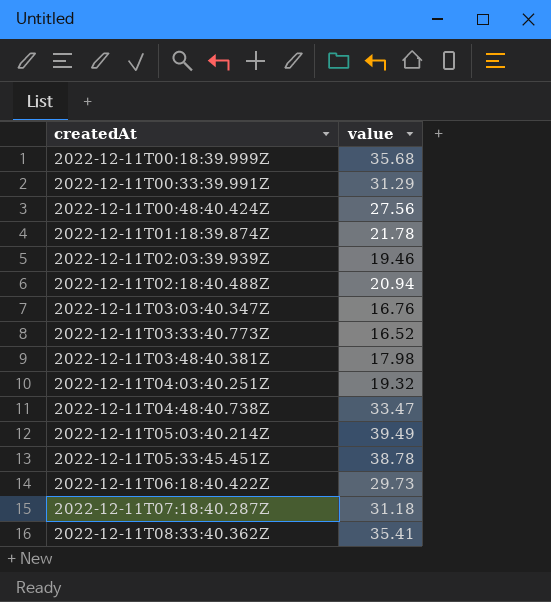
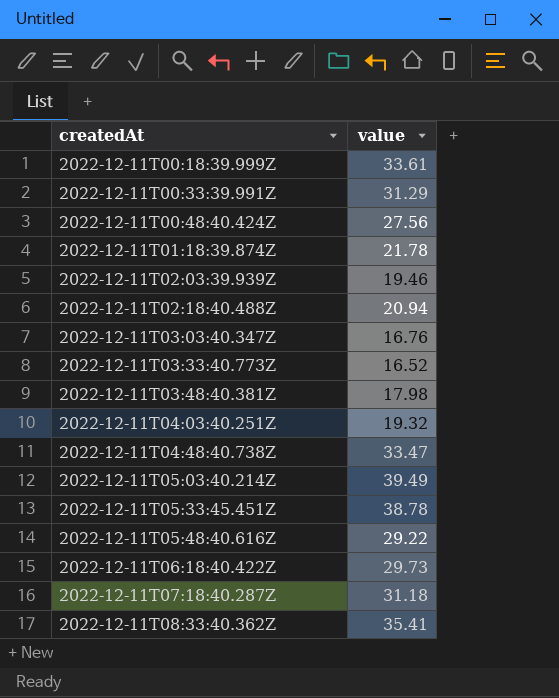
2022-12-11T00:18:39.999Z | value: 35.68 -> 33.61
row 2022-12-11T05:48:40.616Z: none -> 29.22

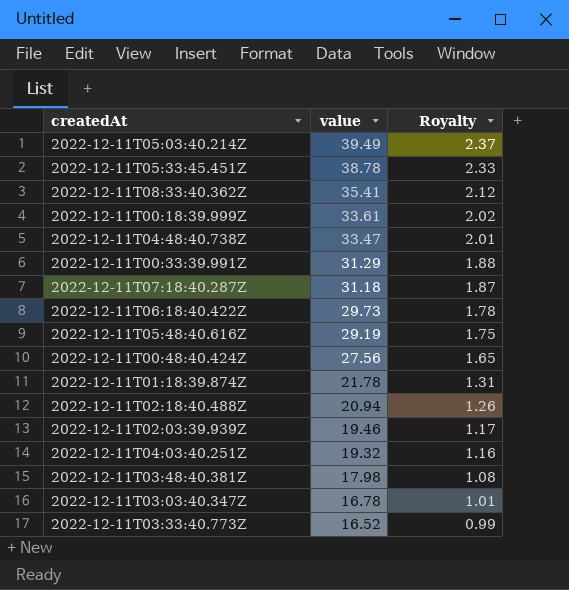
row order: createdAt ascending -> value descending
column Royalty | formula: none -> [value] * 0.06
2022-12-11T05:48:40.616Z | value: 29.22 -> 29.19
2022-12-11T03:03:40.347Z | value: 16.76 -> 16.78

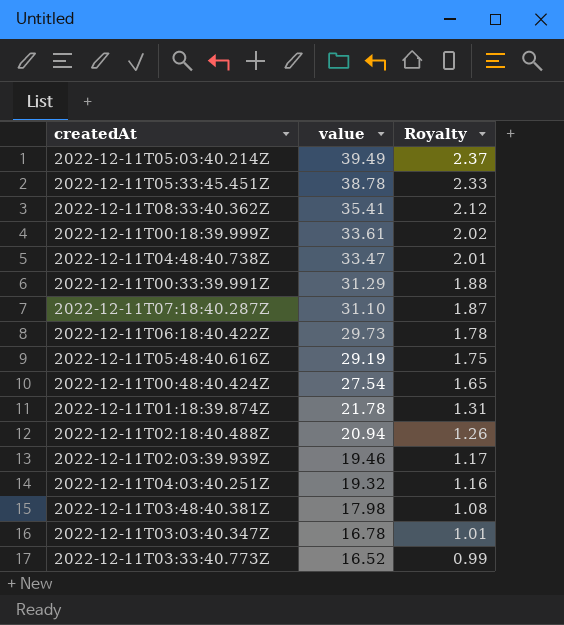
2022-12-11T07:18:40.287Z | value: 31.18 -> 31.10
2022-12-11T00:48:40.424Z | value: 27.56 -> 27.54

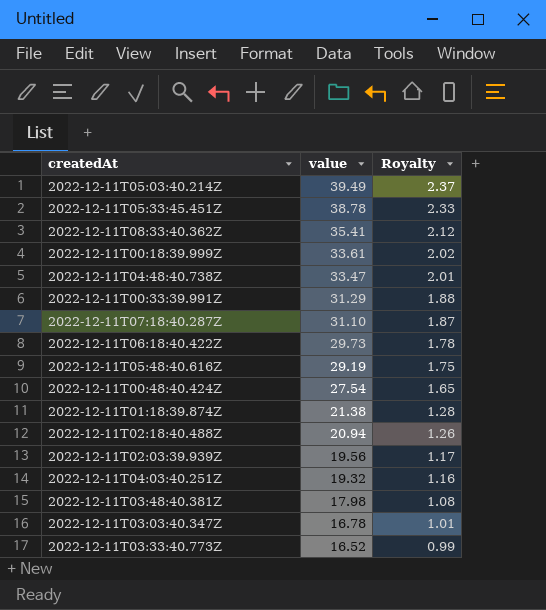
2022-12-11T01:18:39.874Z | value: 21.78 -> 21.38
2022-12-11T01:18:39.874Z | Royalty: 1.31 -> 1.28
2022-12-11T02:03:39.939Z | value: 19.46 -> 19.56

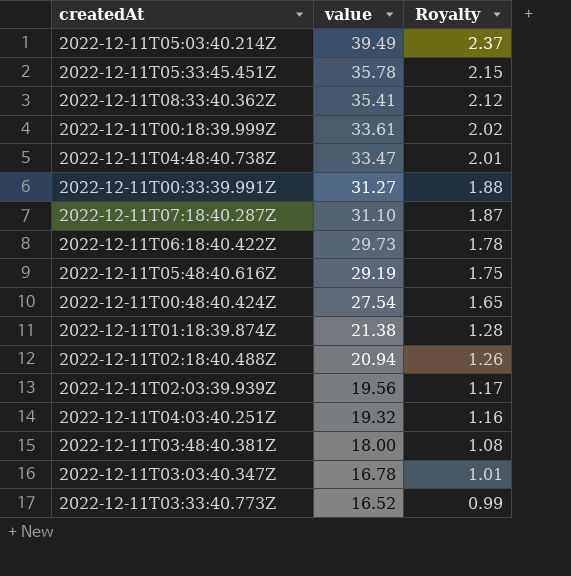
2022-12-11T05:33:45.451Z | value: 38.78 -> 35.78
2022-12-11T05:33:45.451Z | Royalty: 2.33 -> 2.15
2022-12-11T00:33:39.991Z | value: 31.29 -> 31.27
2022-12-11T03:48:40.381Z | value: 17.98 -> 18.00

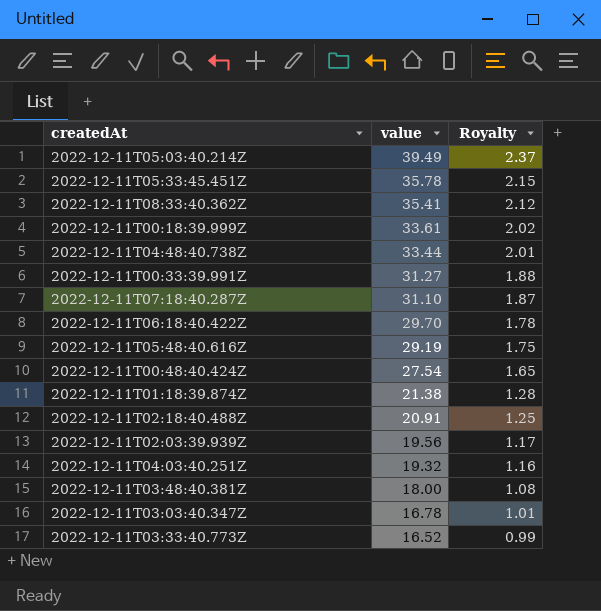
2022-12-11T04:48:40.738Z | value: 33.47 -> 33.44
2022-12-11T06:18:40.422Z | value: 29.73 -> 29.70
2022-12-11T02:18:40.488Z | value: 20.94 -> 20.91
2022-12-11T02:18:40.488Z | Royalty: 1.26 -> 1.25

